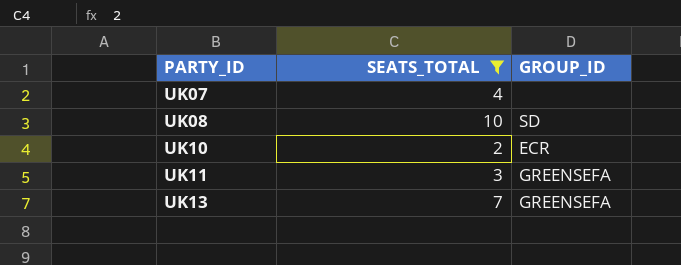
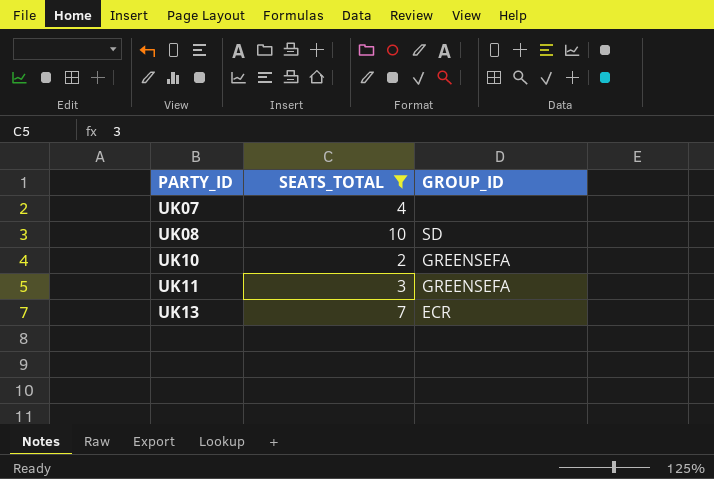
UK10 | GROUP_ID: ECR -> GREENSEFA
UK13 | GROUP_ID: GREENSEFA -> ECR

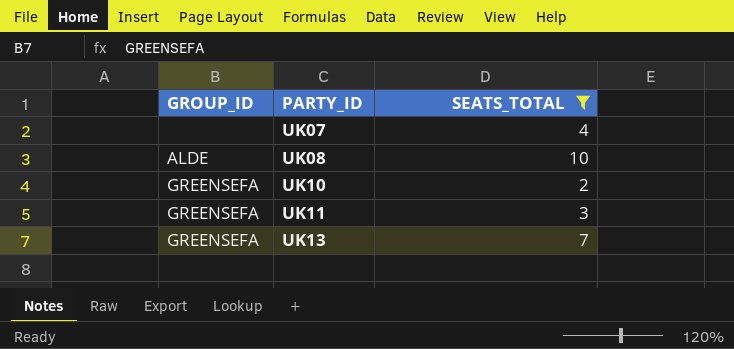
column GROUP_ID | position: 3 -> 1
UK08 | GROUP_ID: SD -> ALDE
UK13 | GROUP_ID: ECR -> GREENSEFA

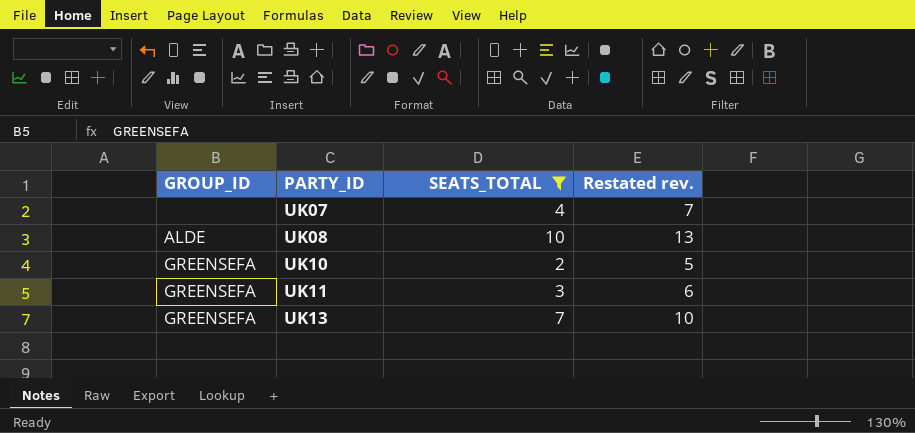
column Restated rev. | formula: none -> [SEATS_TOTAL] + 3

